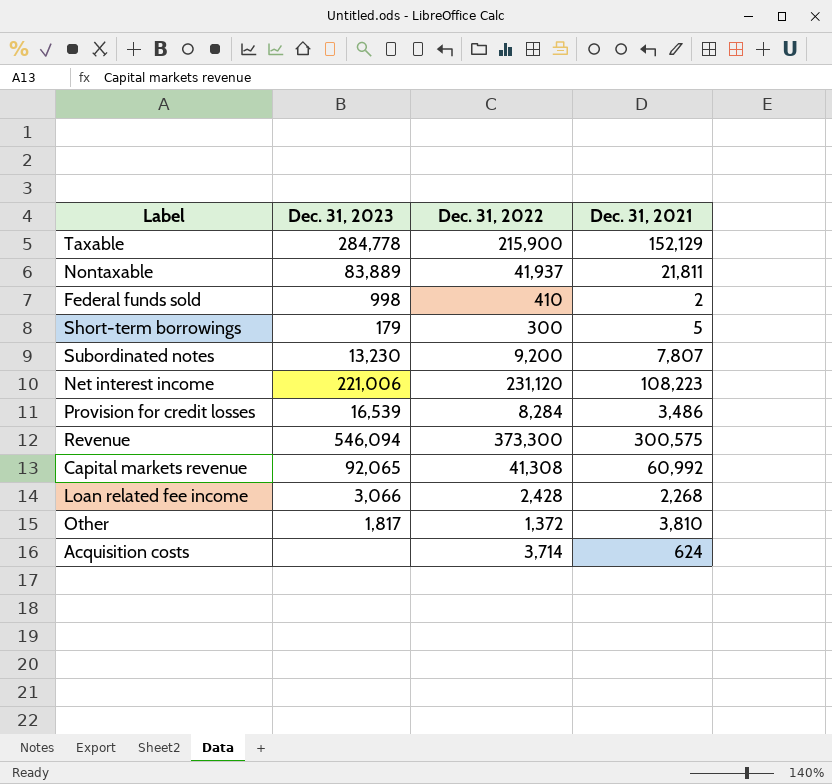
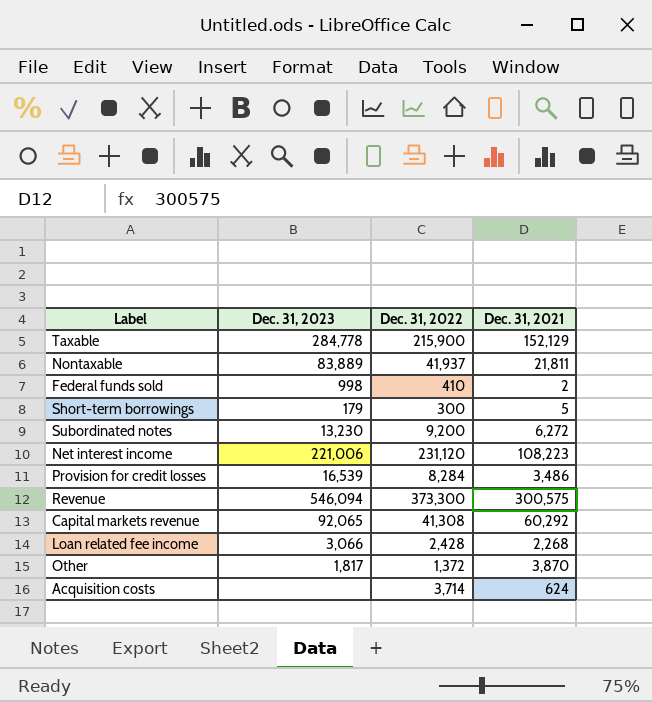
Subordinated notes | Dec. 31, 2021: 7,807 -> 6,272
Capital markets revenue | Dec. 31, 2021: 60,992 -> 60,292
Other | Dec. 31, 2021: 3,810 -> 3,870

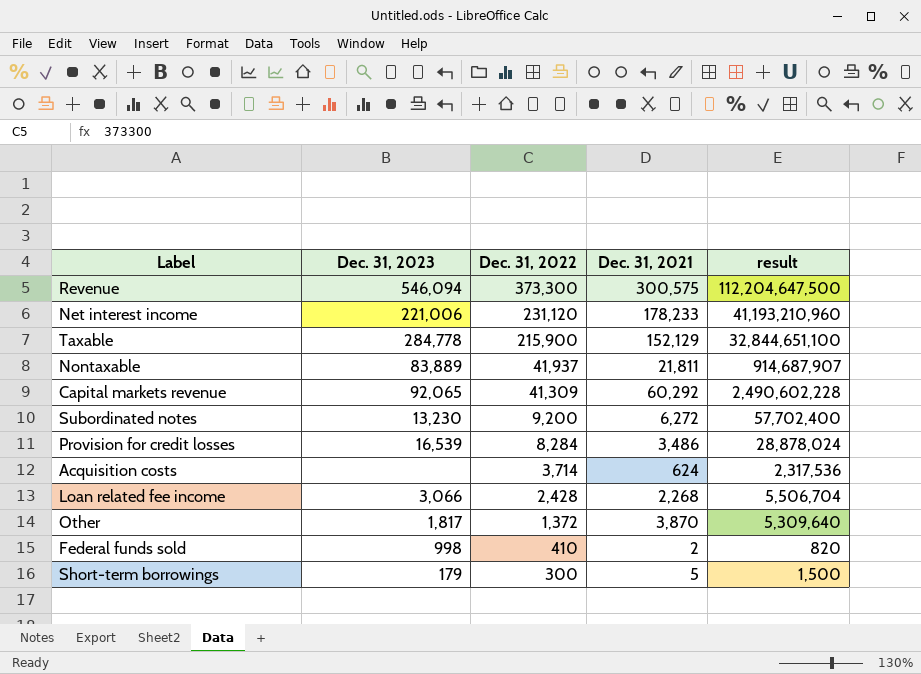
row order: none -> Dec. 31, 2022 descending
column result | formula: none -> [Dec. 31, 2022] * [Dec. 31, 2021]
Net interest income | Dec. 31, 2021: 108,223 -> 178,233
Capital markets revenue | Dec. 31, 2022: 41,308 -> 41,309

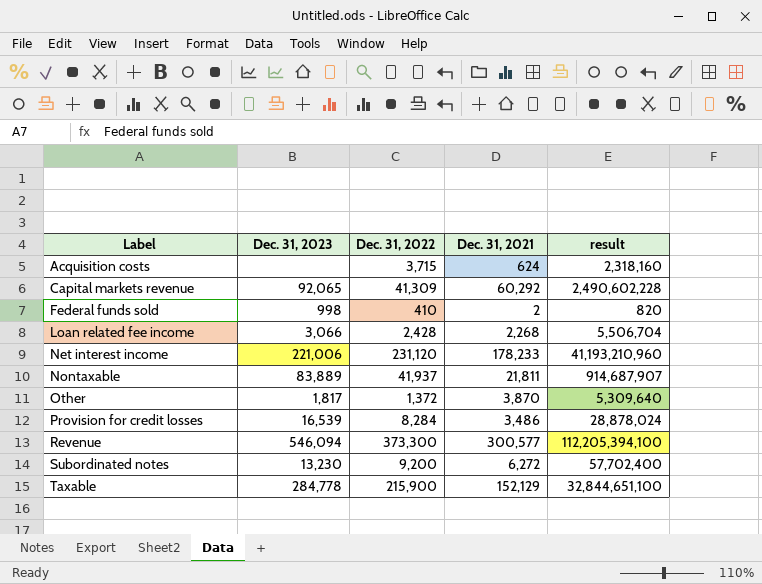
row order: Dec. 31, 2022 descending -> Label ascending
row Short-term borrowings: 179 | 300 | 5 | 1,500 -> none
Acquisition costs | Dec. 31, 2022: 3,714 -> 3,715
Acquisition costs | result: 2,317,536 -> 2,318,160
Revenue | Dec. 31, 2021: 300,575 -> 300,577
Revenue | result: 112,204,647,500 -> 112,205,394,100

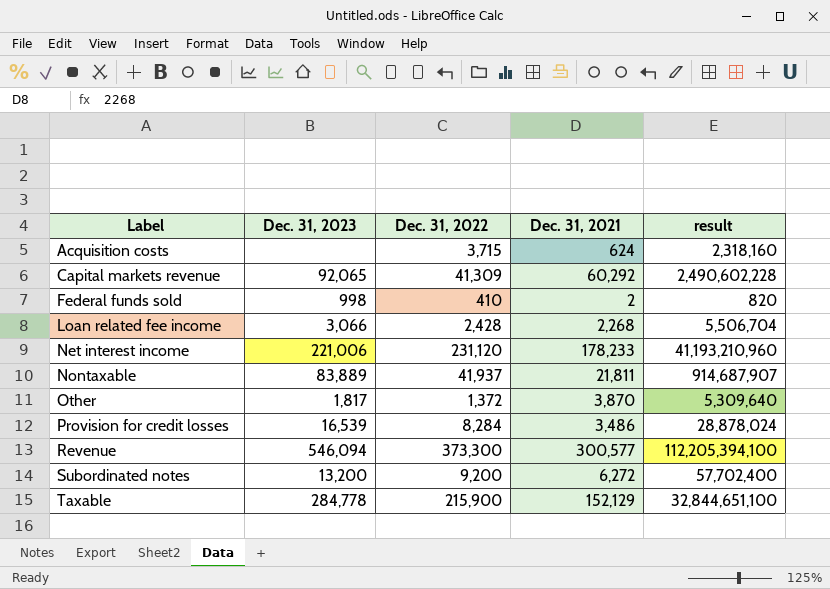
Subordinated notes | Dec. 31, 2023: 13,230 -> 13,200

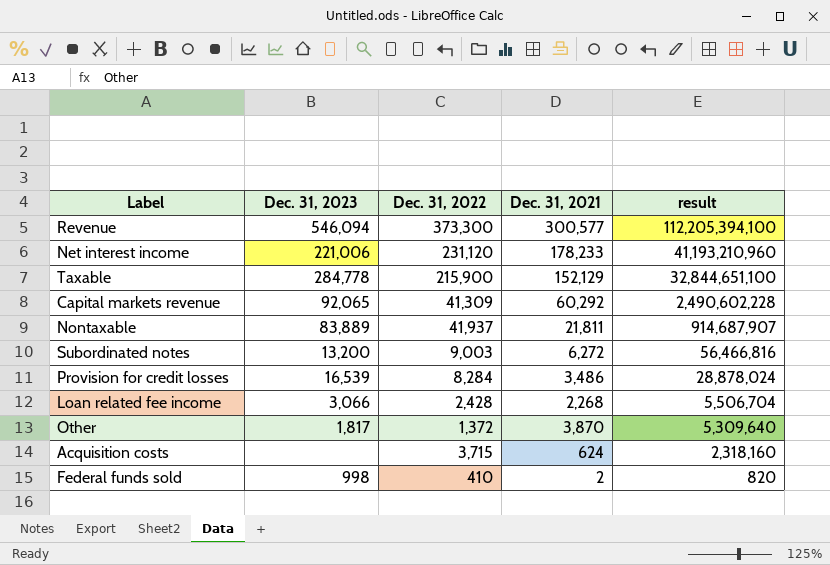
row order: Label ascending -> result descending
Subordinated notes | Dec. 31, 2022: 9,200 -> 9,003
Subordinated notes | result: 57,702,400 -> 56,466,816

